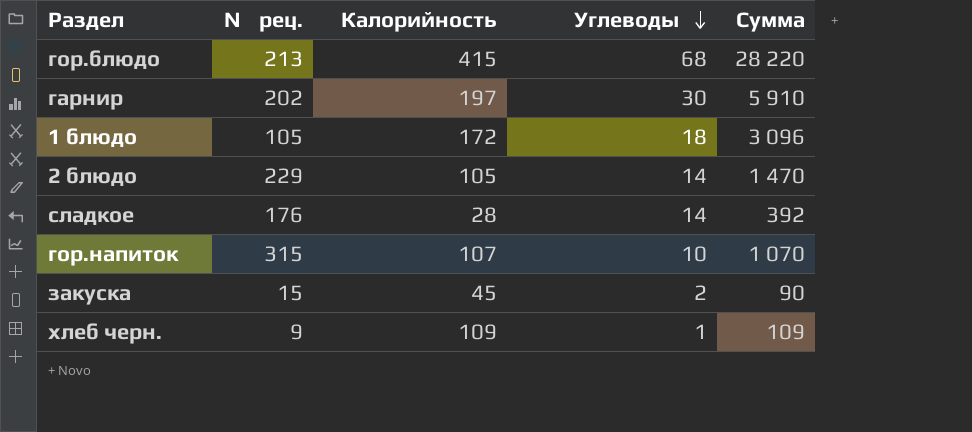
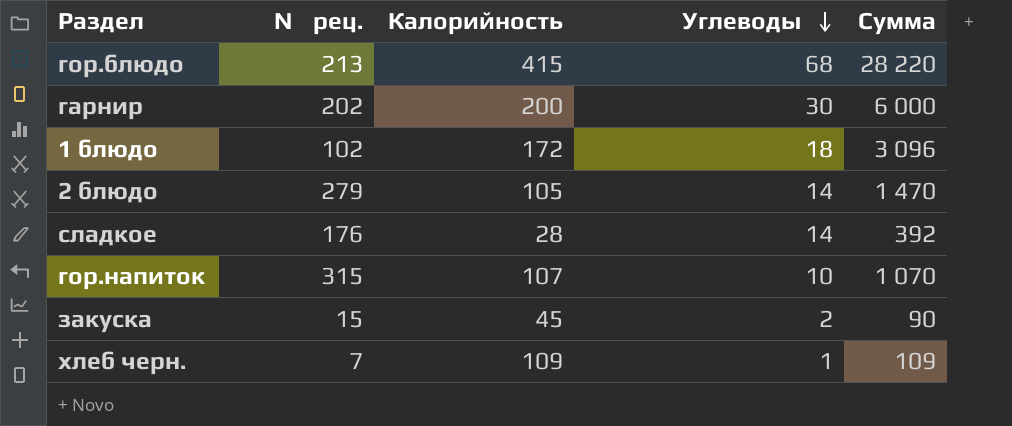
гарнир | Калорийность: 197 -> 200
гарнир | Сумма: 5 910 -> 6 000
1 блюдо | № рец.: 105 -> 102
2 блюдо | № рец.: 229 -> 279
хлеб черн. | № рец.: 9 -> 7

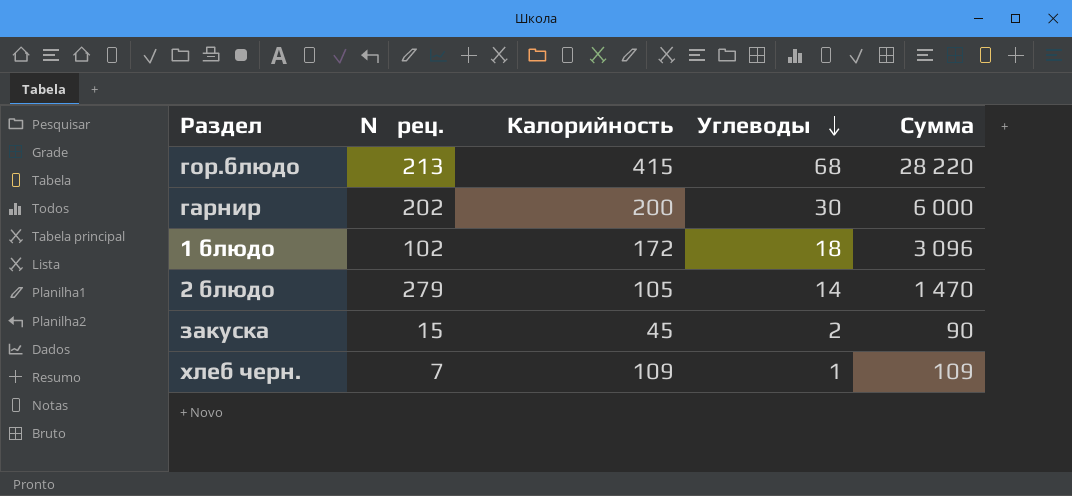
row сладкое: 176 | 28 | 14 | 392 -> none
row гор.напиток: 315 | 107 | 10 | 1 070 -> none

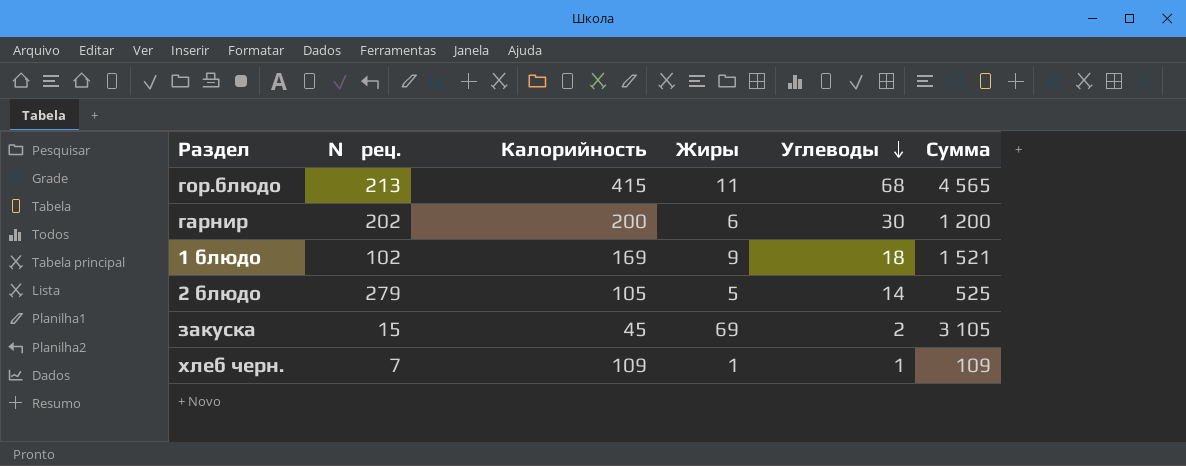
column Жиры | position: none -> 4
column Сумма | formula: [Калорийность] * [Углеводы] -> [Калорийность] * [Жиры]
1 блюдо | Калорийность: 172 -> 169

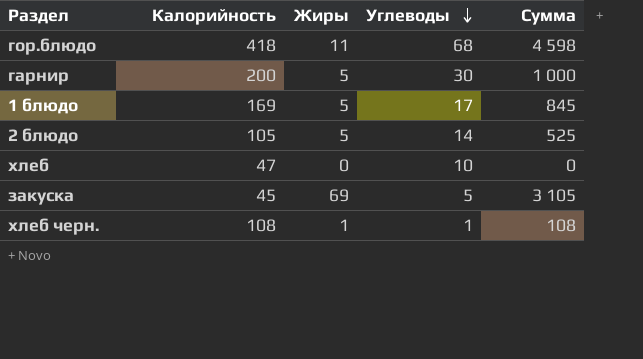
column № рец. | position: 2 -> none
гор.блюдо | Калорийность: 415 -> 418
гор.блюдо | Сумма: 4 565 -> 4 598
гарнир | Жиры: 6 -> 5
гарнир | Сумма: 1 200 -> 1 000
1 блюдо | Жиры: 9 -> 5
1 блюдо | Углеводы: 18 -> 17
1 блюдо | Сумма: 1 521 -> 845
row хлеб: none -> 47 | 0 | 10 | 0
закуска | Углеводы: 2 -> 5
хлеб черн. | Калорийность: 109 -> 108
хлеб черн. | Сумма: 109 -> 108

